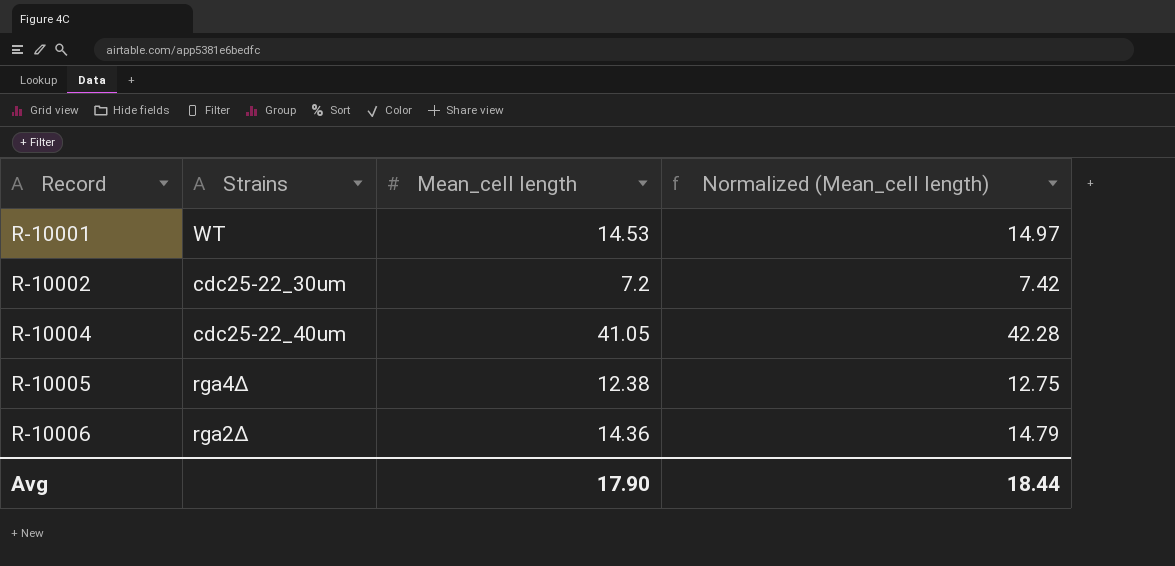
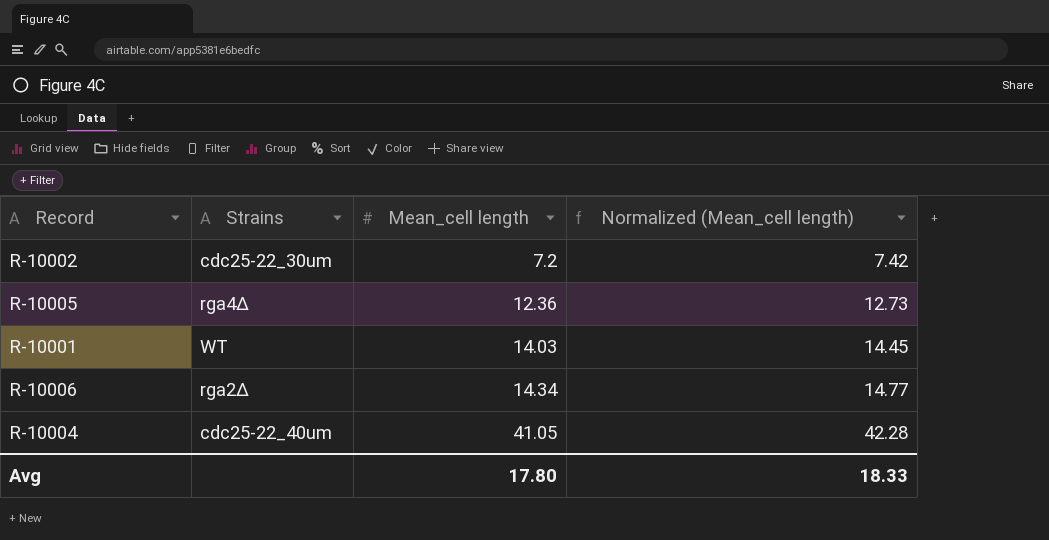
row order: Record ascending -> Mean_cell length ascending
R-10005 | Mean_cell length: 12.38 -> 12.36
R-10005 | Normalized (Mean_cell length): 12.75 -> 12.73
R-10001 | Mean_cell length: 14.53 -> 14.03
R-10001 | Normalized (Mean_cell length): 14.97 -> 14.45
R-10006 | Mean_cell length: 14.36 -> 14.34
R-10006 | Normalized (Mean_cell length): 14.79 -> 14.77
Avg | Mean_cell length: 17.90 -> 17.80
Avg | Normalized (Mean_cell length): 18.44 -> 18.33

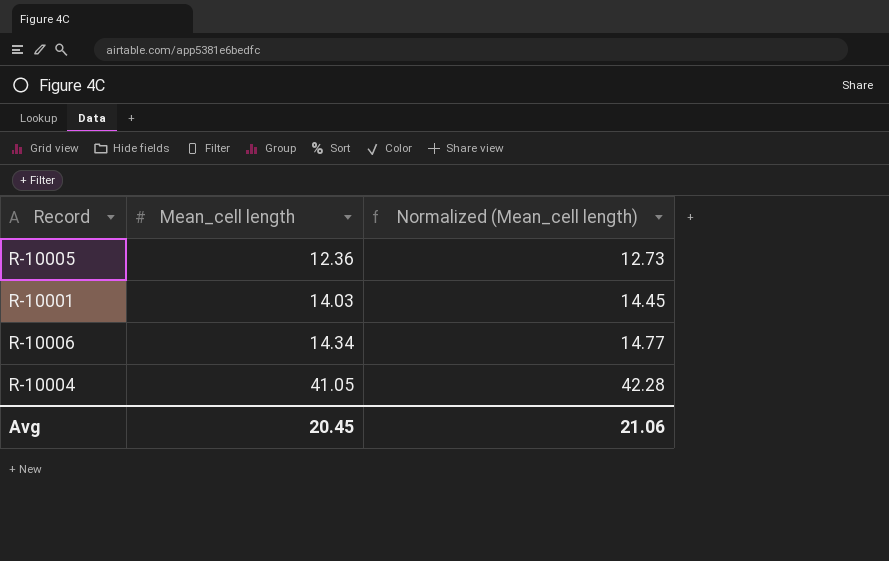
column Strains | position: 2 -> none
row R-10002: cdc25-22_30um | 7.2 | 7.42 -> none
Avg | Mean_cell length: 17.80 -> 20.45
Avg | Normalized (Mean_cell length): 18.33 -> 21.06

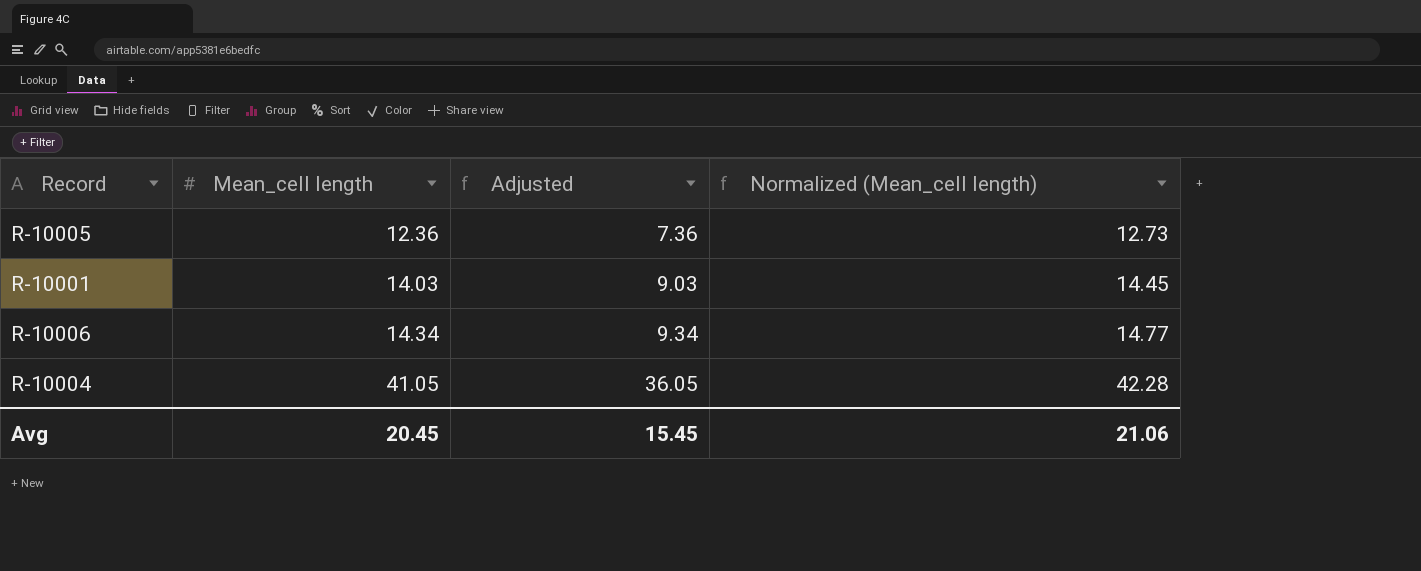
column Adjusted | formula: none -> [Mean_cell length] - 5

